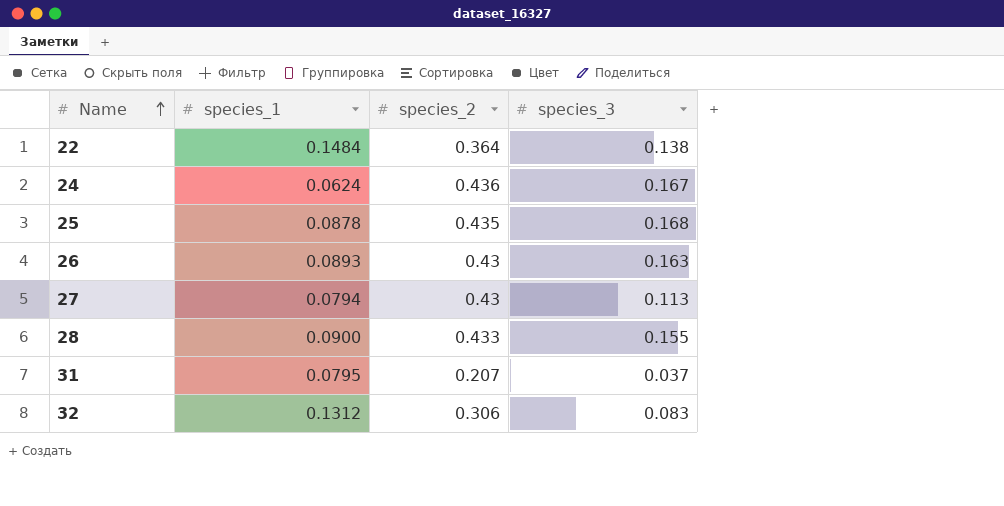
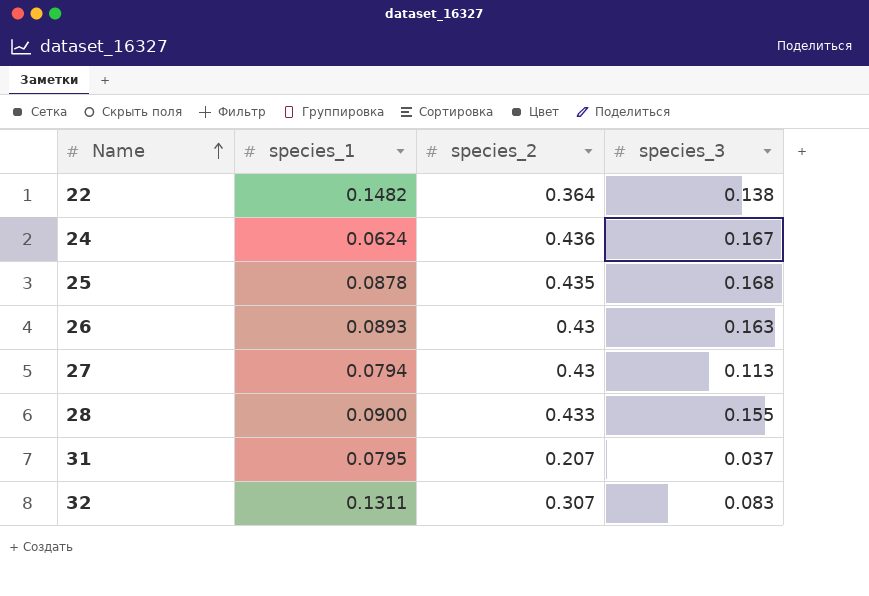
22 | species_1: 0.1484 -> 0.1482
32 | species_1: 0.1312 -> 0.1311
32 | species_2: 0.306 -> 0.307

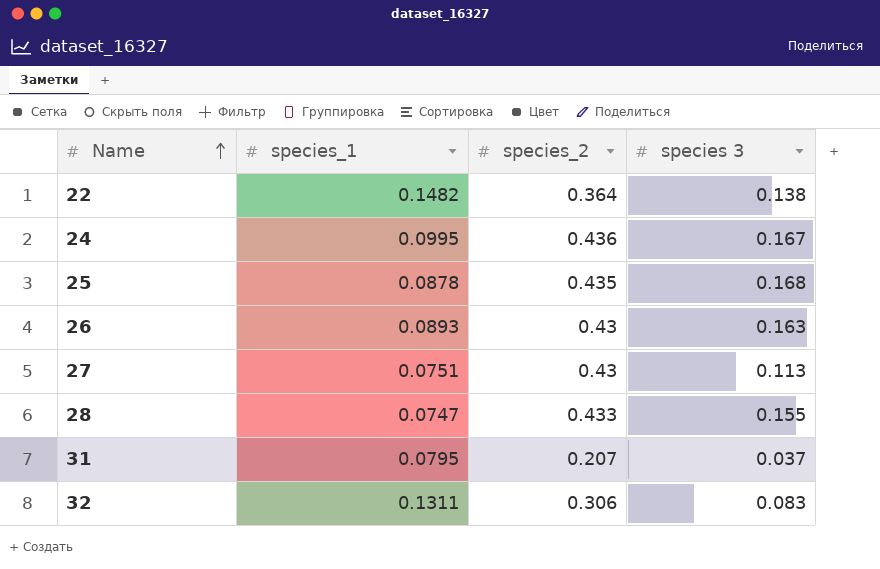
column name: species_3 -> species 3
24 | species_1: 0.0624 -> 0.0995
27 | species_1: 0.0794 -> 0.0751
28 | species_1: 0.0900 -> 0.0747
32 | species_2: 0.307 -> 0.306

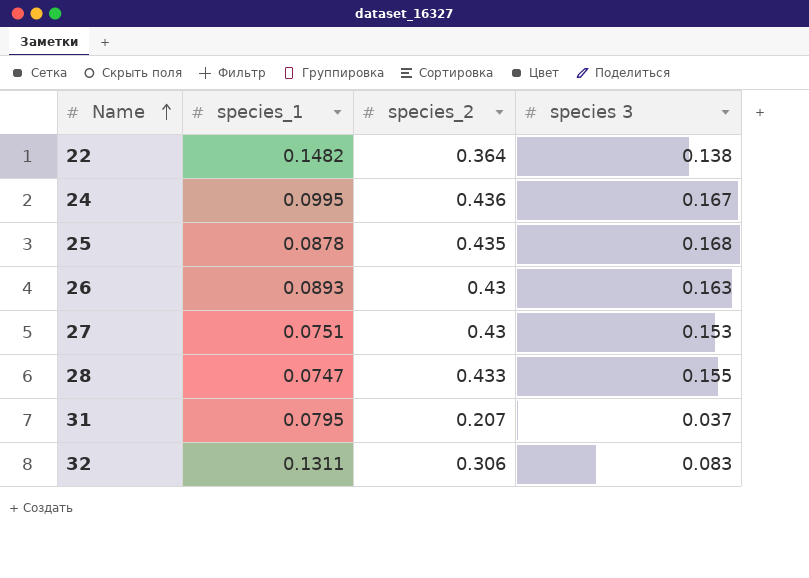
27 | species 3: 0.113 -> 0.153

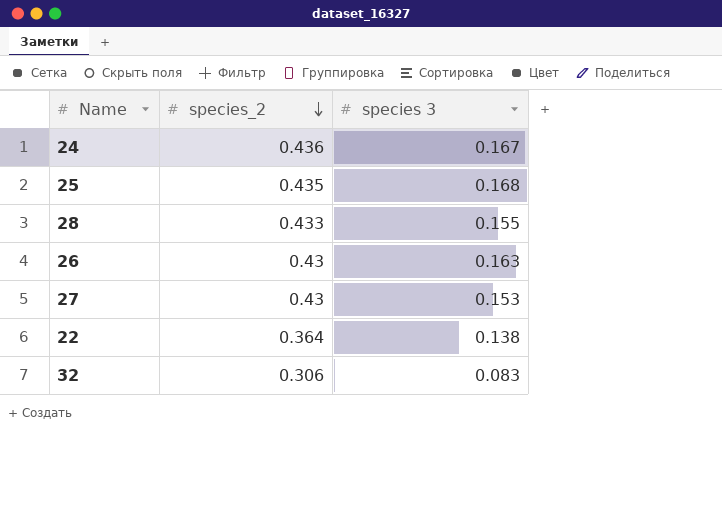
row order: Name ascending -> species_2 descending
column species_1 | position: 2 -> none
row 31: 0.0795 | 0.207 | 0.037 -> none

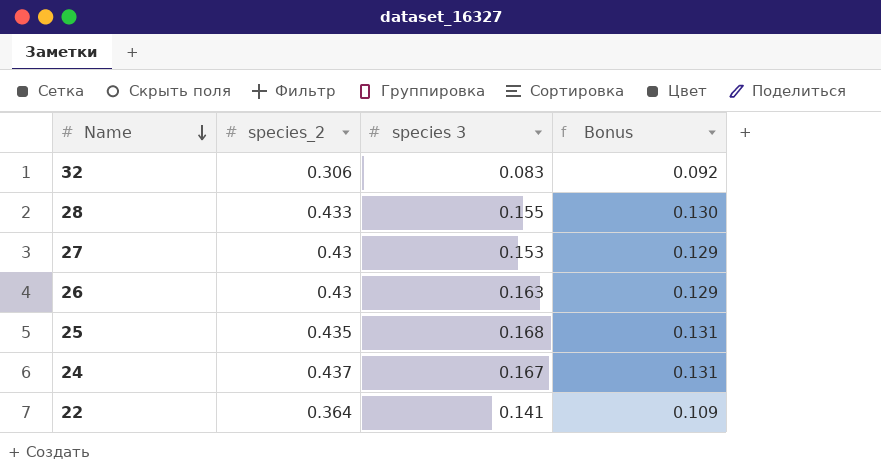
row order: species_2 descending -> Name descending
column Bonus | formula: none -> [species_2] * 0.3
24 | species_2: 0.436 -> 0.437
22 | species 3: 0.138 -> 0.141

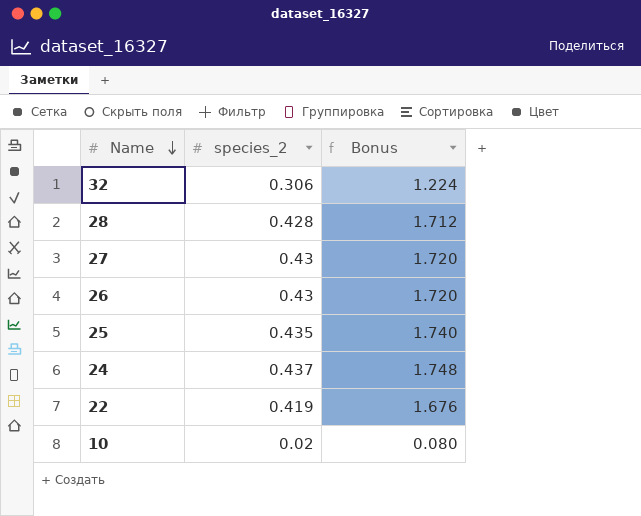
column species 3 | position: 3 -> none
column Bonus | formula: [species_2] * 0.3 -> [species_2] * 4
28 | species_2: 0.433 -> 0.428
22 | species_2: 0.364 -> 0.419
row 10: none -> 0.02 | 0.080

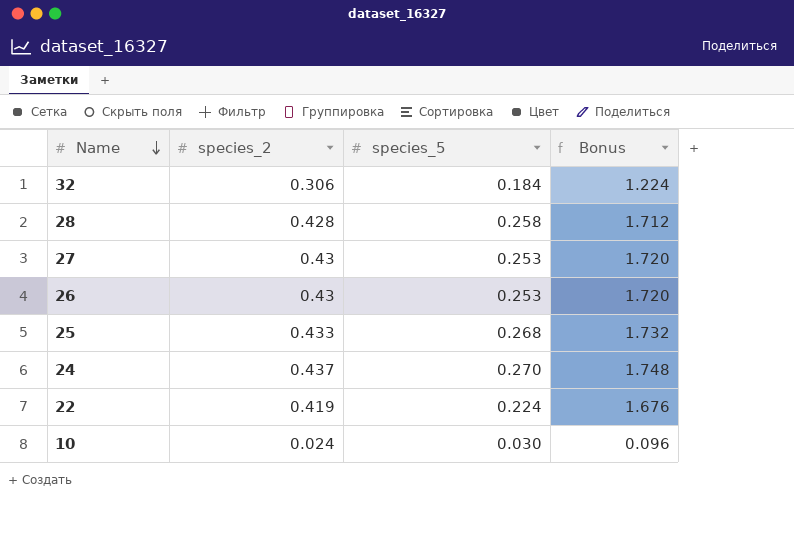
column species_5 | position: none -> 3
25 | species_2: 0.435 -> 0.433
25 | Bonus: 1.740 -> 1.732
10 | species_2: 0.02 -> 0.024
10 | Bonus: 0.080 -> 0.096

